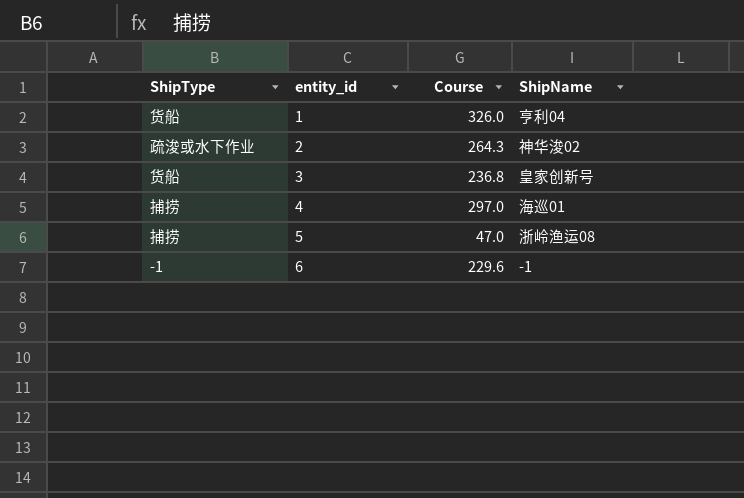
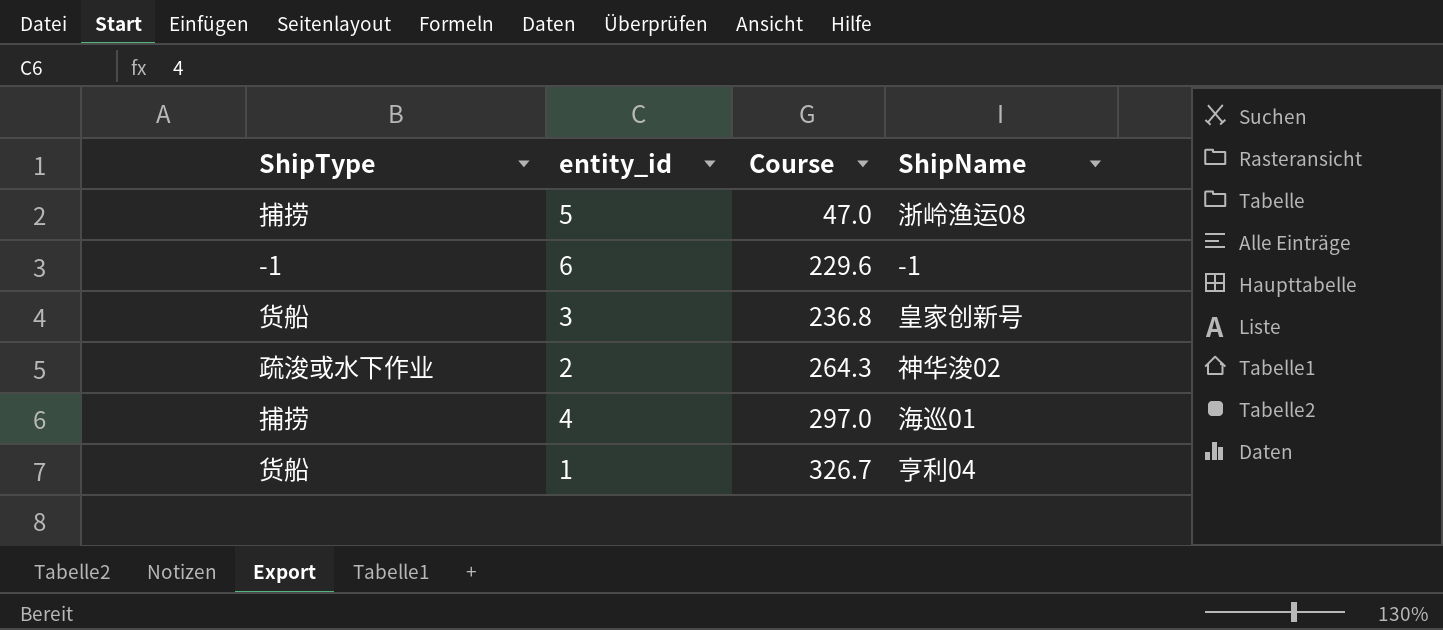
row order: entity_id ascending -> Course ascending
1 | Course: 326.0 -> 326.7

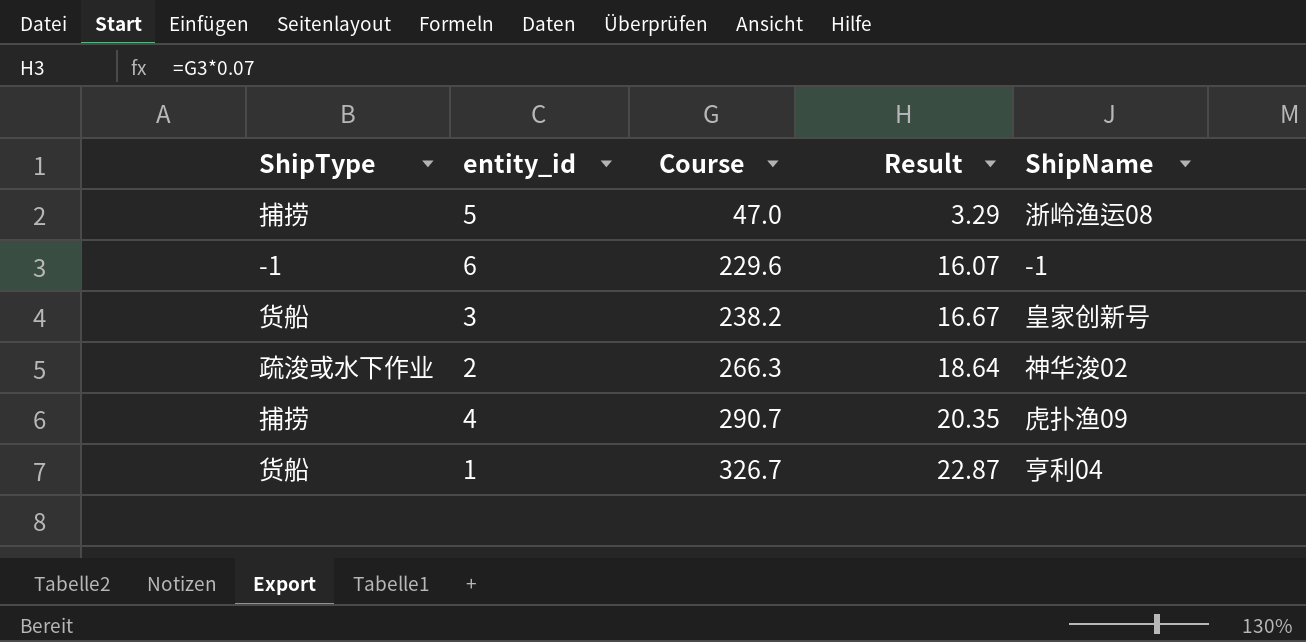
column Result | formula: none -> [Course] * 0.07
3 | Course: 236.8 -> 238.2
2 | Course: 264.3 -> 266.3
4 | Course: 297.0 -> 290.7
4 | ShipName: 海巡01 -> 虎扑渔09

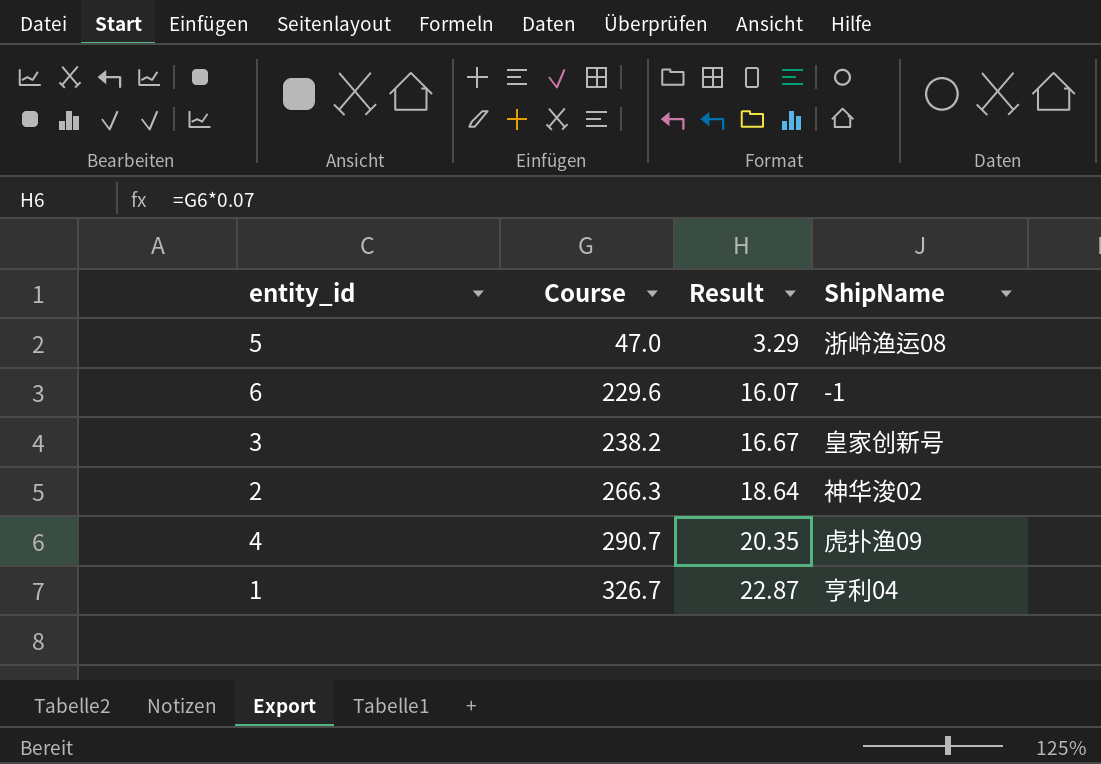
column ShipType | position: 1 -> none

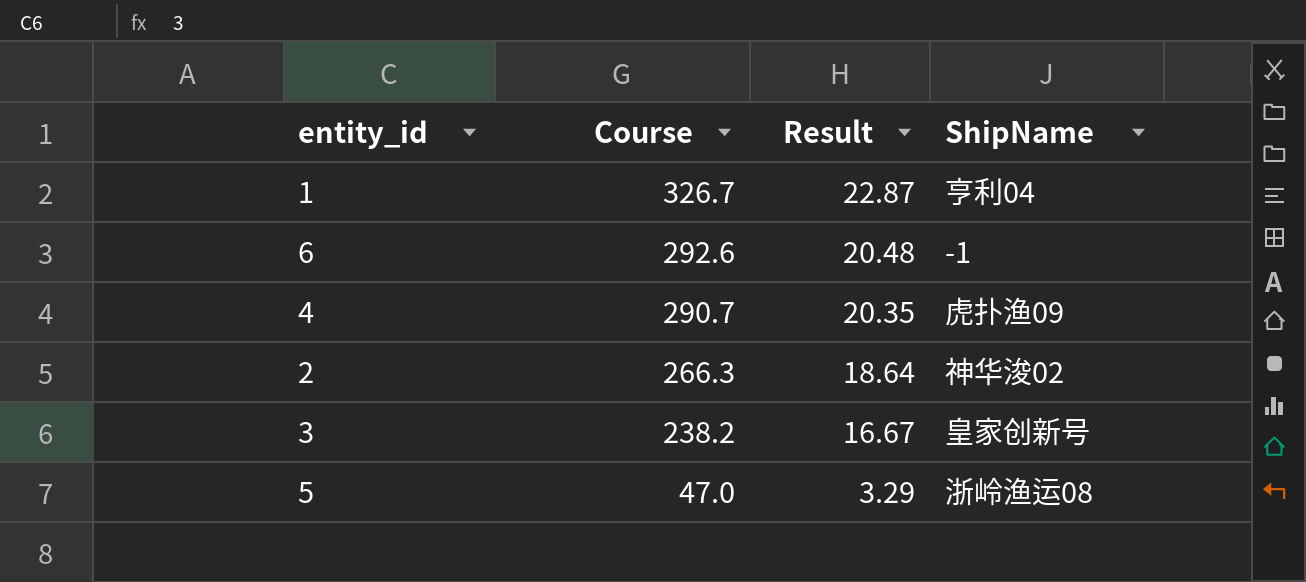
row order: Course ascending -> Course descending
6 | Course: 229.6 -> 292.6
6 | Result: 16.07 -> 20.48

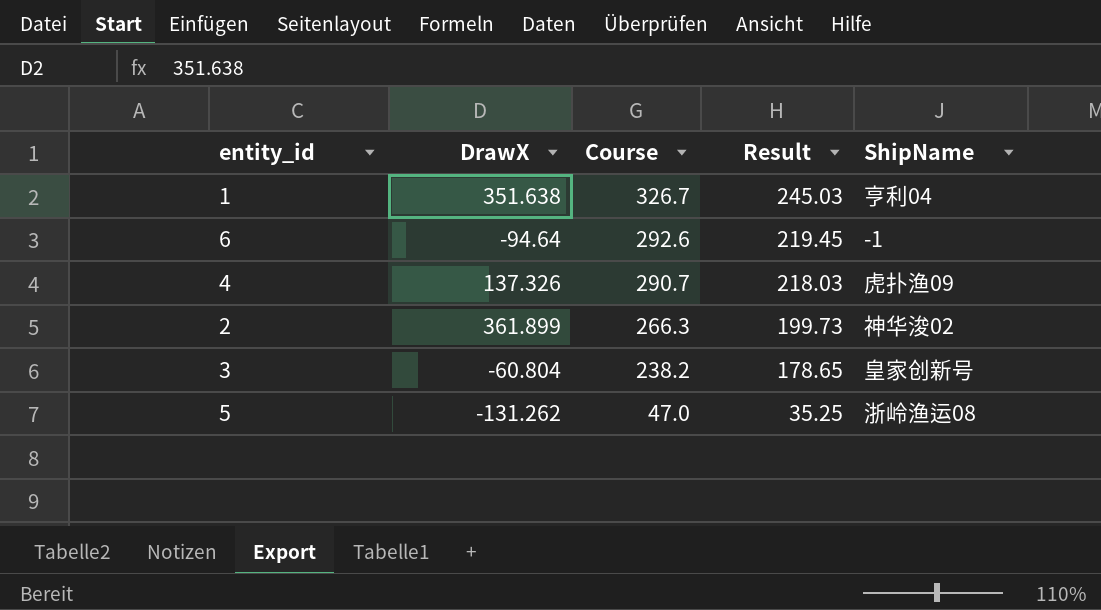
column DrawX | position: none -> 2
column Result | formula: [Course] * 0.07 -> [Course] * 0.75

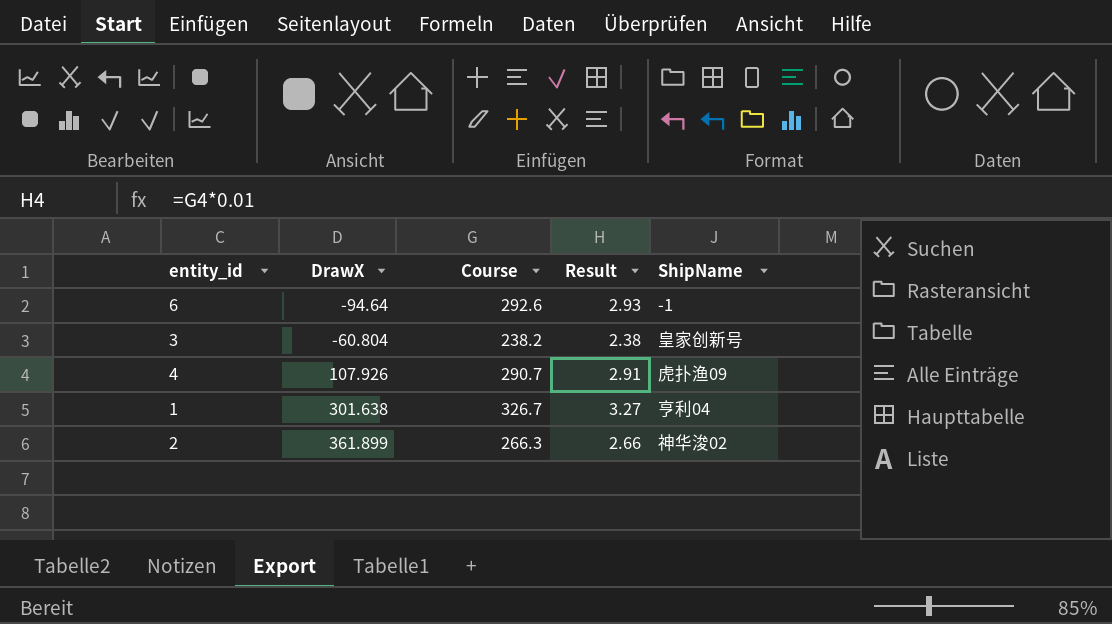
row order: Course descending -> DrawX ascending
column Result | formula: [Course] * 0.75 -> [Course] * 0.01
row 5: -131.262 | 47.0 | 35.25 | 浙岭渔运08 -> none
4 | DrawX: 137.326 -> 107.926
1 | DrawX: 351.638 -> 301.638

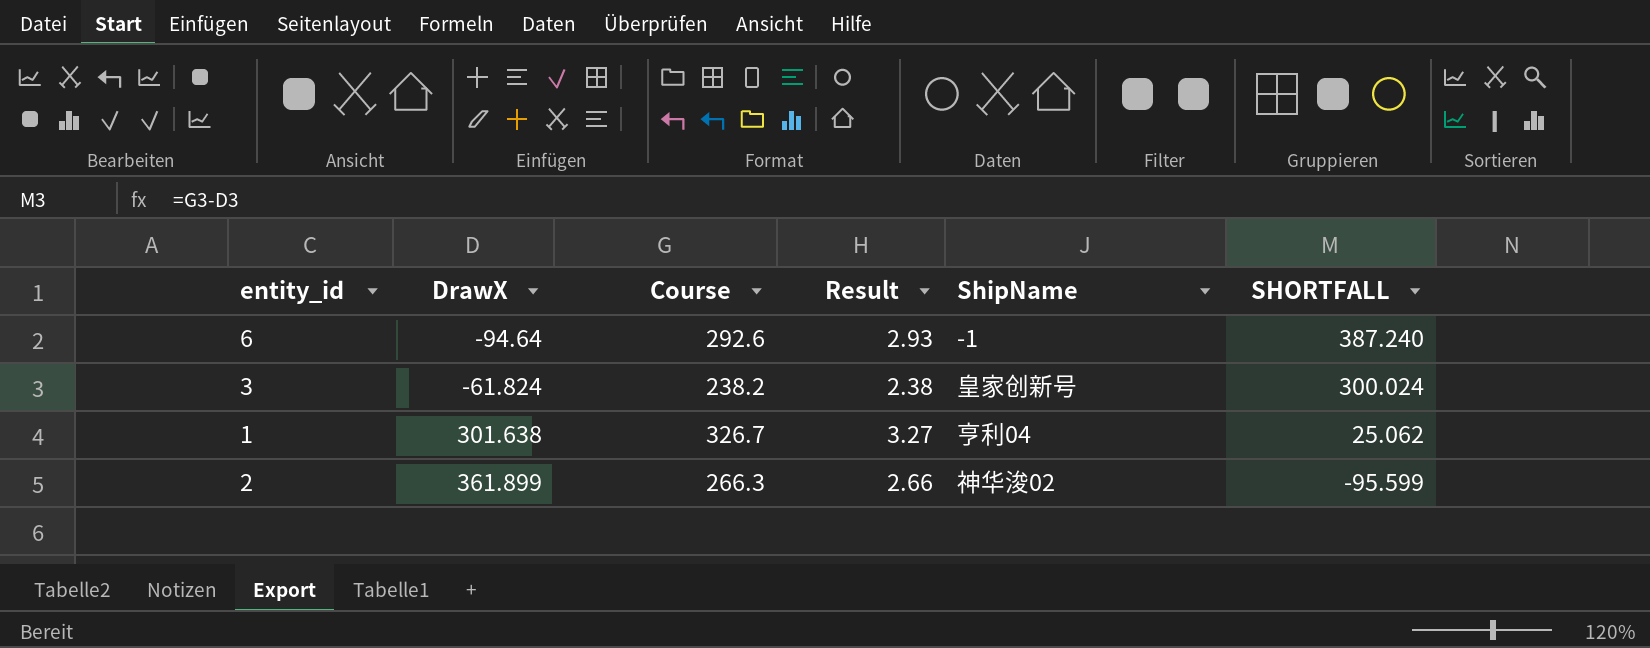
column SHORTFALL | formula: none -> [Course] - [DrawX]
row 4: 107.926 | 290.7 | 2.91 | 虎扑渔09 -> none
3 | DrawX: -60.804 -> -61.824

